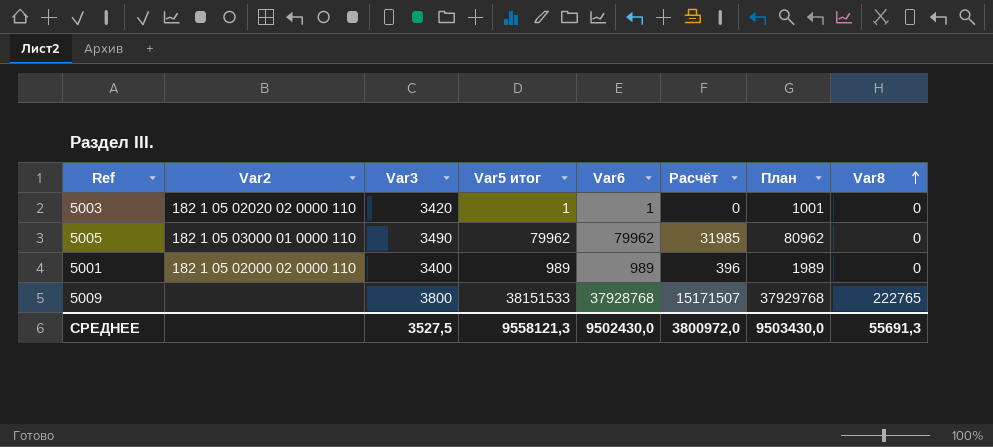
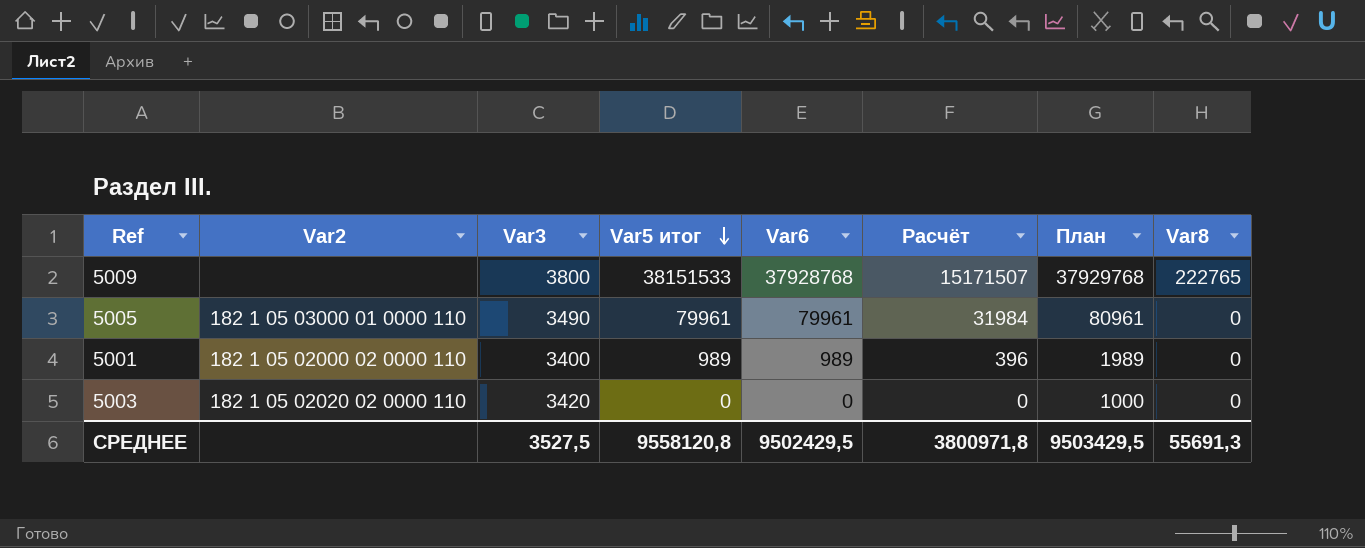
row order: Var8 ascending -> Var5 итог descending
5005 | Var5 итог: 79962 -> 79961
5005 | Var6: 79962 -> 79961
5005 | Расчёт: 31985 -> 31984
5005 | План: 80962 -> 80961
5003 | Var5 итог: 1 -> 0
5003 | Var6: 1 -> 0
5003 | План: 1001 -> 1000
СРЕДНЕЕ | Var5 итог: 9558121,3 -> 9558120,8
СРЕДНЕЕ | Var6: 9502430,0 -> 9502429,5
СРЕДНЕЕ | Расчёт: 3800972,0 -> 3800971,8
СРЕДНЕЕ | План: 9503430,0 -> 9503429,5

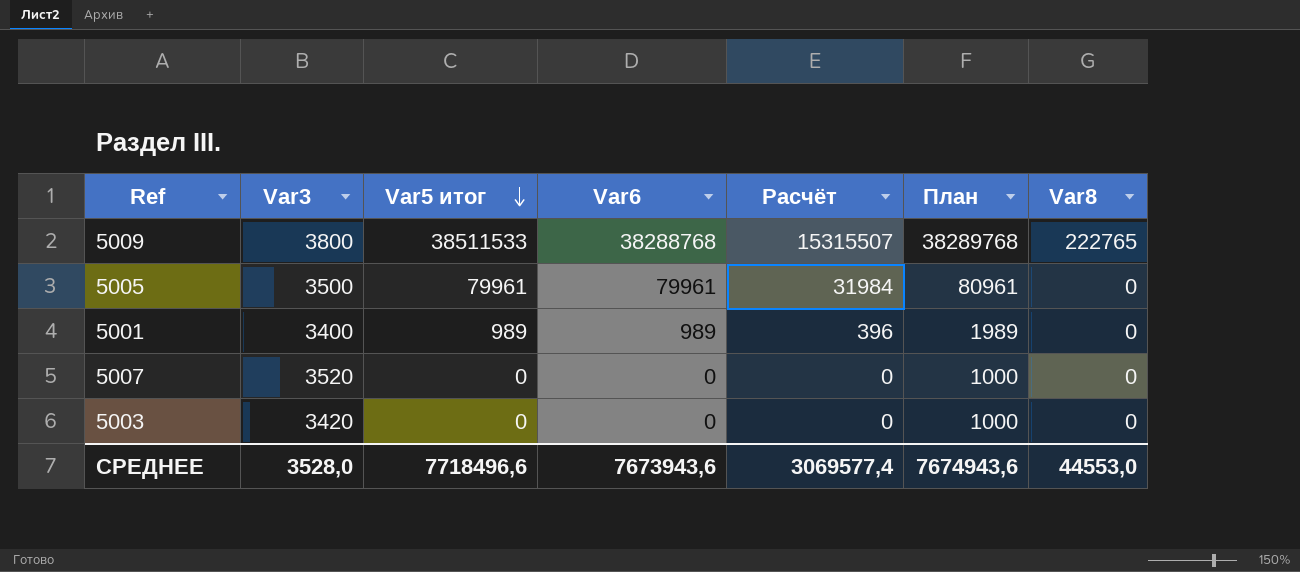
column Var2 | position: 2 -> none
5009 | Var5 итог: 38151533 -> 38511533
5009 | Var6: 37928768 -> 38288768
5009 | Расчёт: 15171507 -> 15315507
5009 | План: 37929768 -> 38289768
5005 | Var3: 3490 -> 3500
row 5007: none -> 3520 | 0 | 0 | 0 | 1000 | 0
СРЕДНЕЕ | Var3: 3527,5 -> 3528,0
СРЕДНЕЕ | Var5 итог: 9558120,8 -> 7718496,6
СРЕДНЕЕ | Var6: 9502429,5 -> 7673943,6
СРЕДНЕЕ | Расчёт: 3800971,8 -> 3069577,4
СРЕДНЕЕ | План: 9503429,5 -> 7674943,6
СРЕДНЕЕ | Var8: 55691,3 -> 44553,0

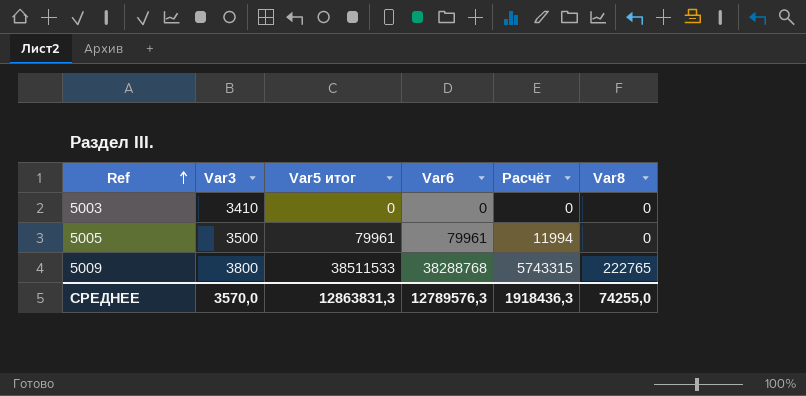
row order: Var5 итог descending -> Ref ascending
column План | formula: [Var6] + 1000 -> none
column Расчёт | formula: [Var6] * 0,4 -> [Var6] * 0,15
row 5001: 3400 | 989 | 989 | 396 | 1989 | 0 -> none
row 5007: 3520 | 0 | 0 | 0 | 1000 | 0 -> none
5003 | Var3: 3420 -> 3410
СРЕДНЕЕ | Var3: 3528,0 -> 3570,0
СРЕДНЕЕ | Var5 итог: 7718496,6 -> 12863831,3
СРЕДНЕЕ | Var6: 7673943,6 -> 12789576,3
СРЕДНЕЕ | Расчёт: 3069577,4 -> 1918436,3
СРЕДНЕЕ | Var8: 44553,0 -> 74255,0

